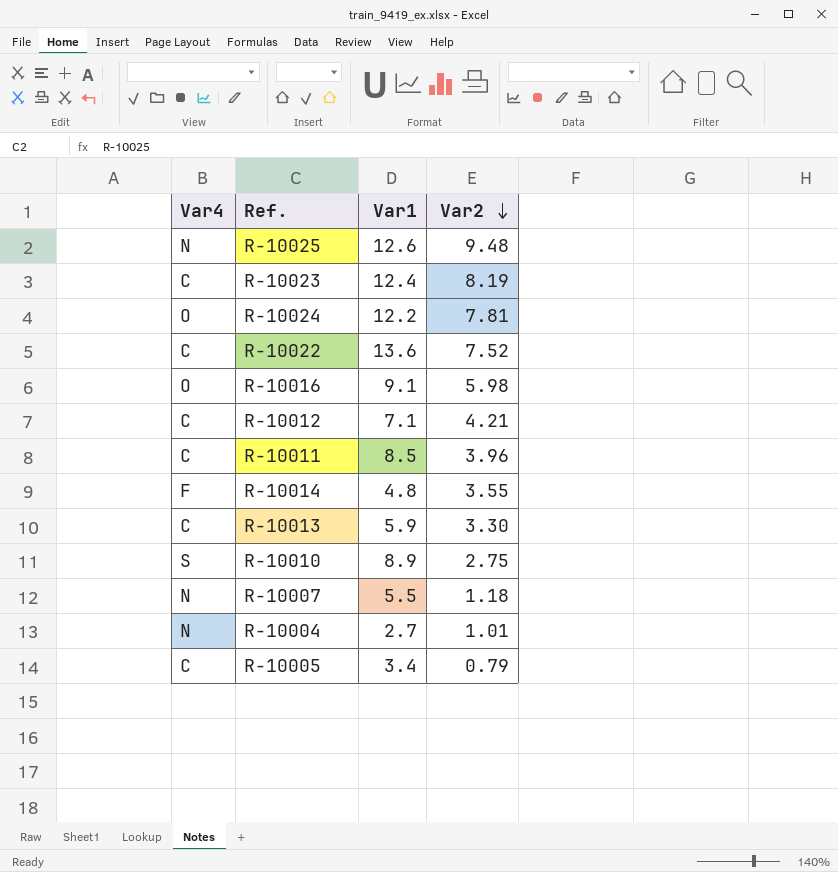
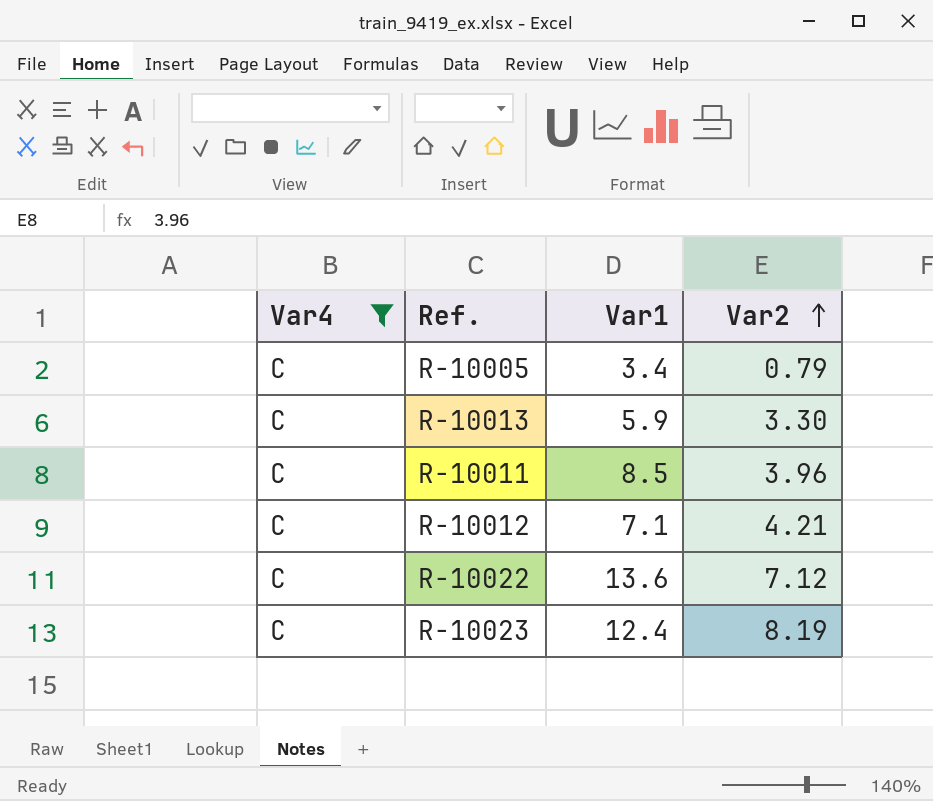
filter: none -> Var4 = C
row order: Var2 descending -> Var2 ascending
R-10022 | Var2: 7.52 -> 7.12

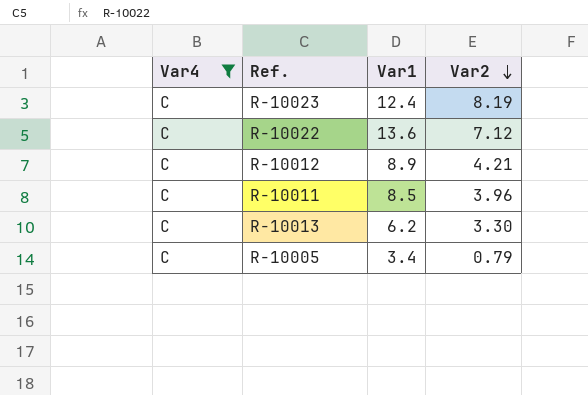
row order: Var2 ascending -> Var2 descending
R-10012 | Var1: 7.1 -> 8.9
R-10013 | Var1: 5.9 -> 6.2

